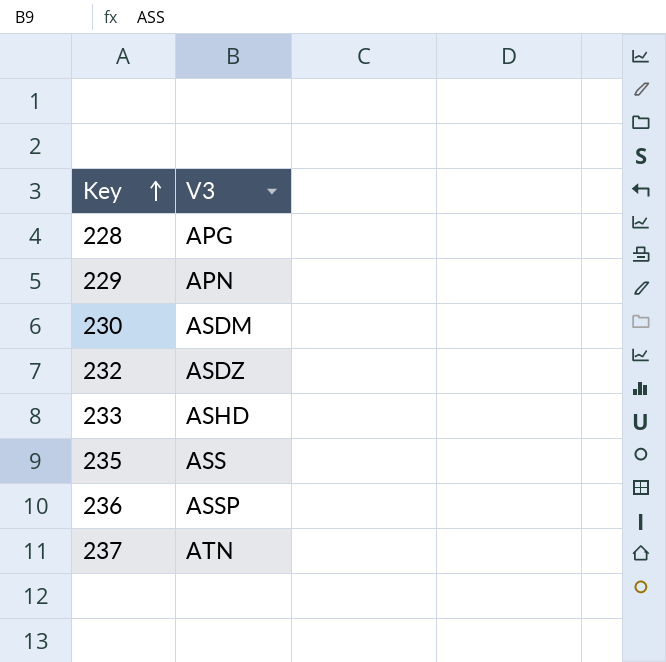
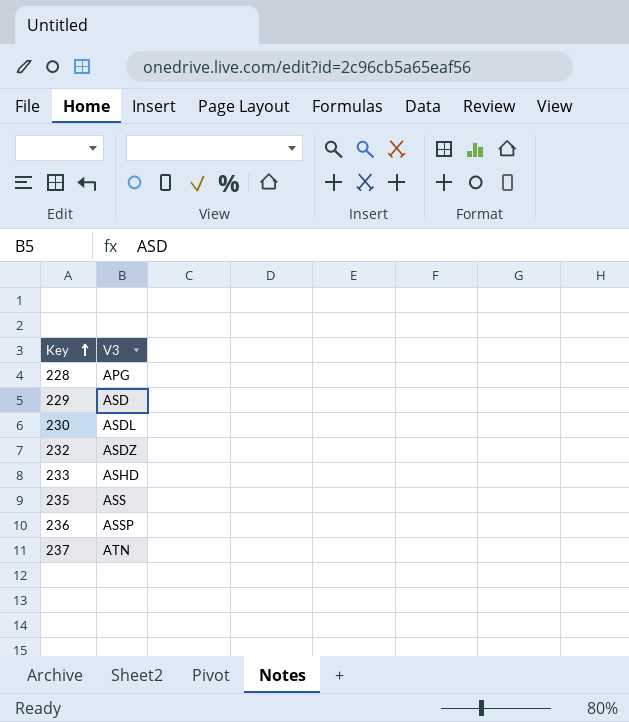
229 | V3: APN -> ASD
230 | V3: ASDM -> ASDL

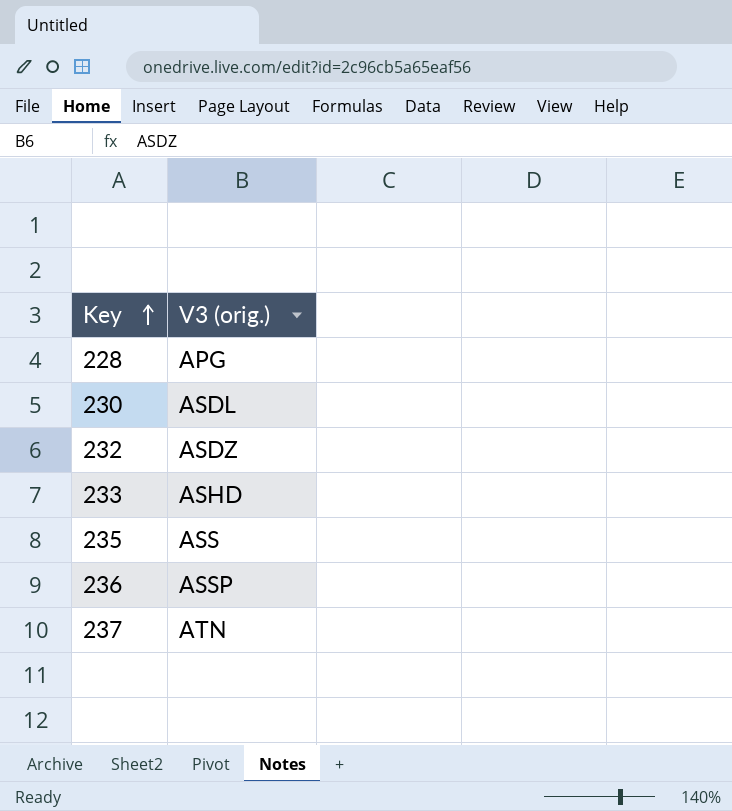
column name: V3 -> V3 (orig.)
row 229: ASD -> none

